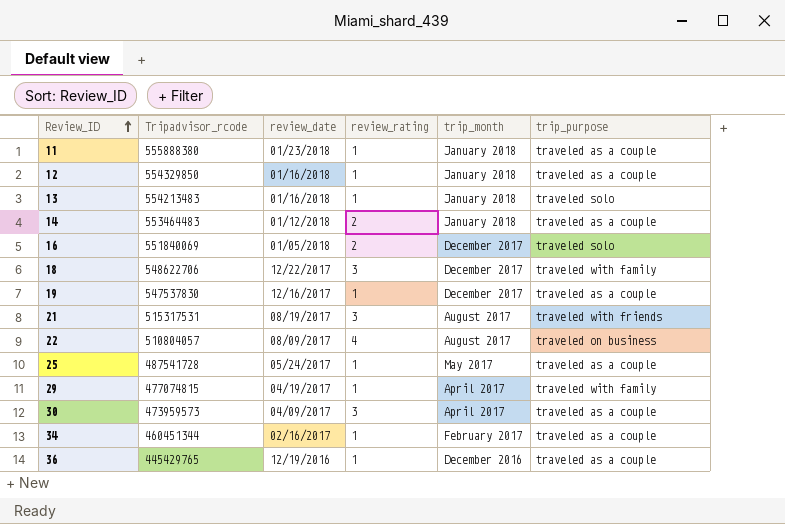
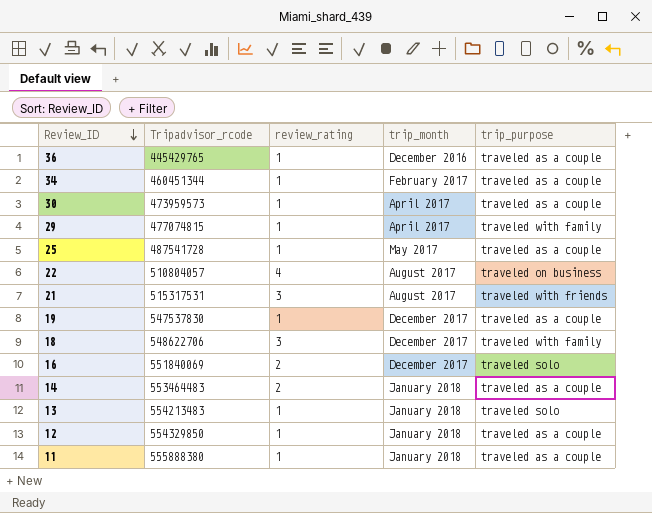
row order: Review_ID ascending -> Review_ID descending
column review_date | position: 3 -> none
30 | review_rating: 3 -> 1

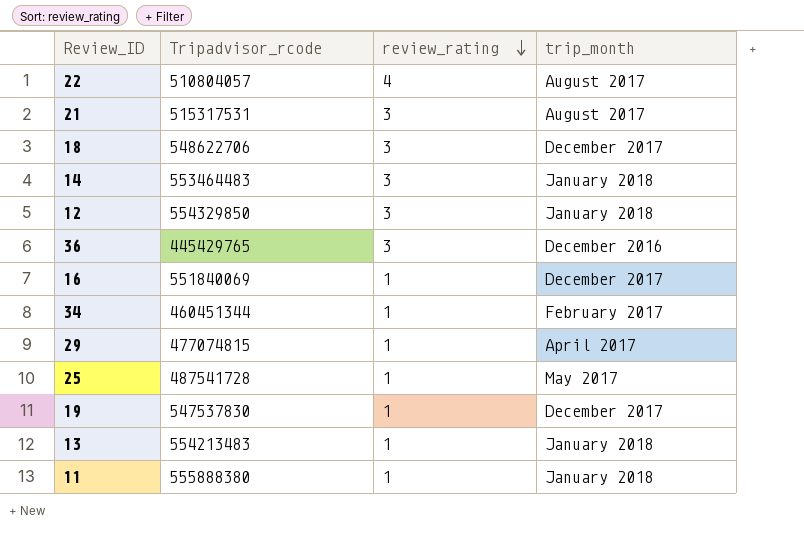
row order: Review_ID descending -> review_rating descending
column trip_purpose | position: 5 -> none
row 30: 473959573 | 1 | April 2017 | traveled as a couple -> none
14 | review_rating: 2 -> 3
12 | review_rating: 1 -> 3
36 | review_rating: 1 -> 3
16 | review_rating: 2 -> 1

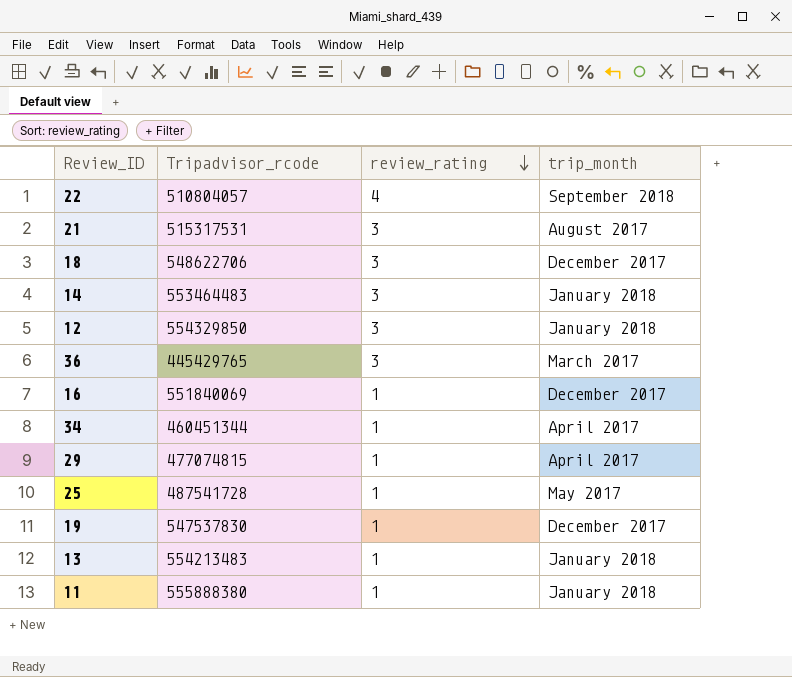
22 | trip_month: August 2017 -> September 2018
36 | trip_month: December 2016 -> March 2017
34 | trip_month: February 2017 -> April 2017

